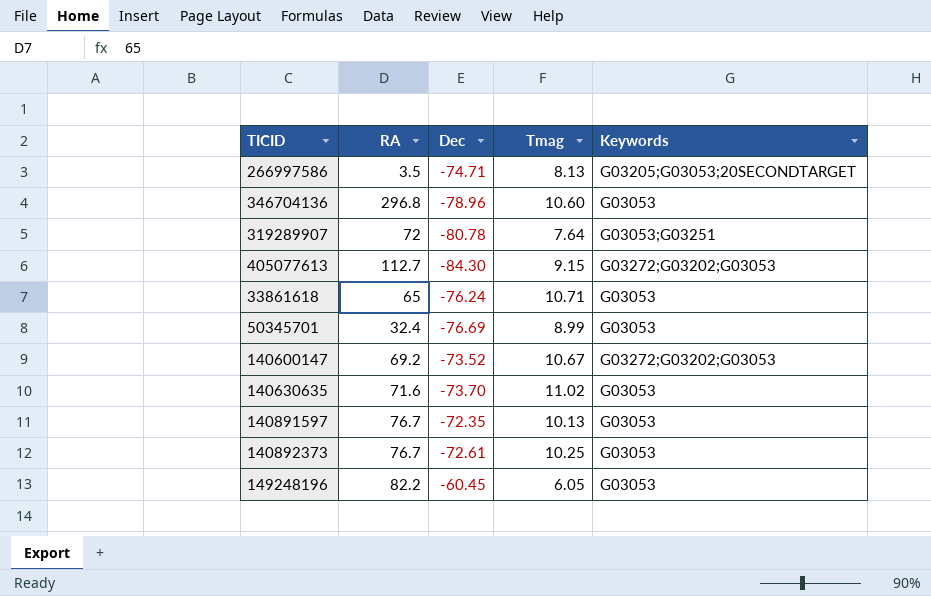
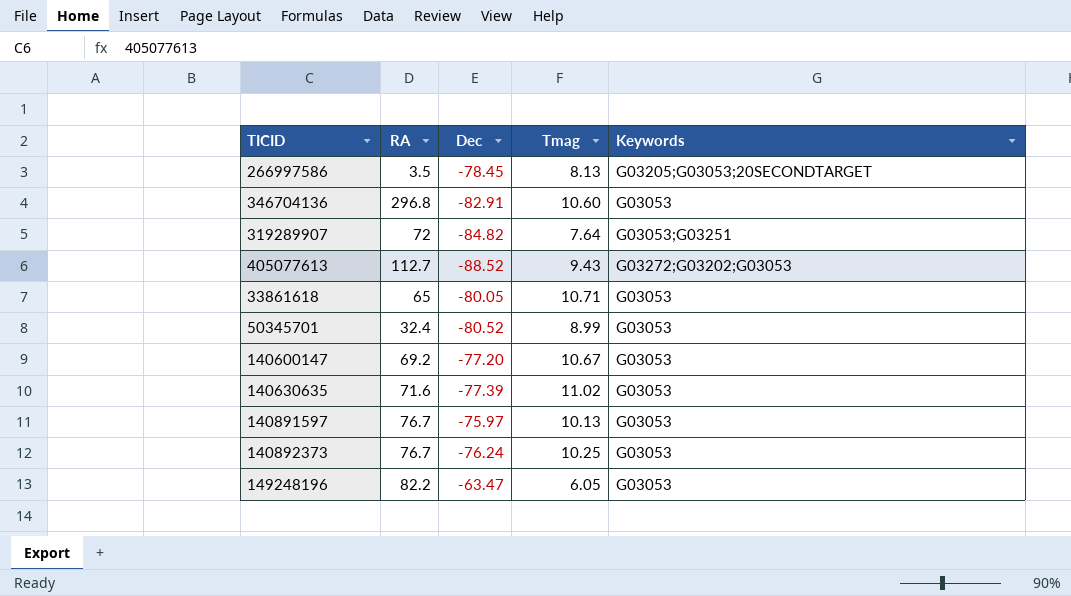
266997586 | Dec: -74.71 -> -78.45
346704136 | Dec: -78.96 -> -82.91
319289907 | Dec: -80.78 -> -84.82
405077613 | Dec: -84.30 -> -88.52
405077613 | Tmag: 9.15 -> 9.43
33861618 | Dec: -76.24 -> -80.05
50345701 | Dec: -76.69 -> -80.52
140600147 | Dec: -73.52 -> -77.20
140600147 | Keywords: G03272;G03202;G03053 -> G03053
140630635 | Dec: -73.70 -> -77.39
140891597 | Dec: -72.35 -> -75.97
140892373 | Dec: -72.61 -> -76.24
149248196 | Dec: -60.45 -> -63.47

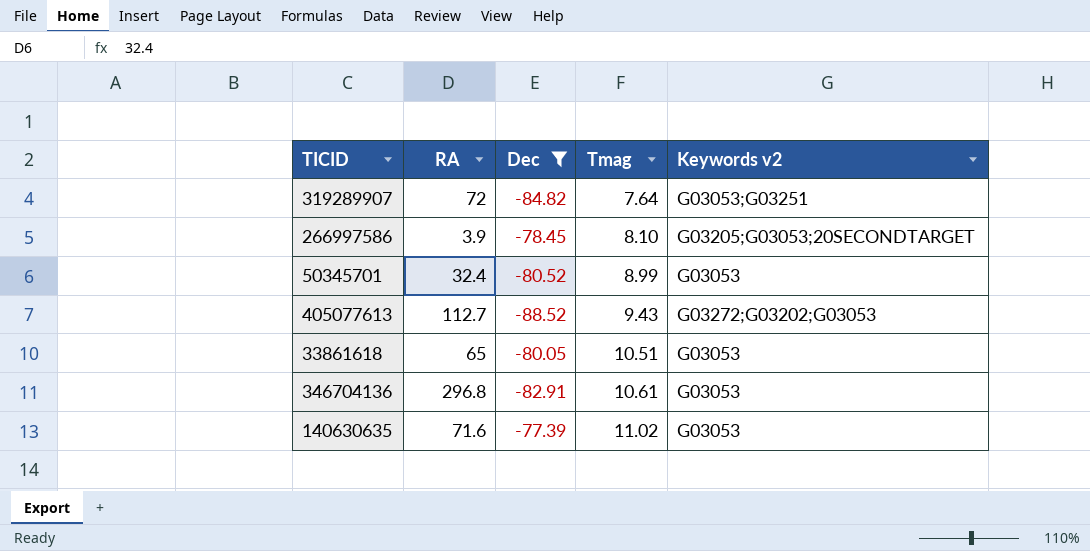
filter: none -> Dec <= -77.39
row order: none -> Tmag ascending
column name: Keywords -> Keywords v2
266997586 | RA: 3.5 -> 3.9
266997586 | Tmag: 8.13 -> 8.10
33861618 | Tmag: 10.71 -> 10.51
346704136 | Tmag: 10.60 -> 10.61

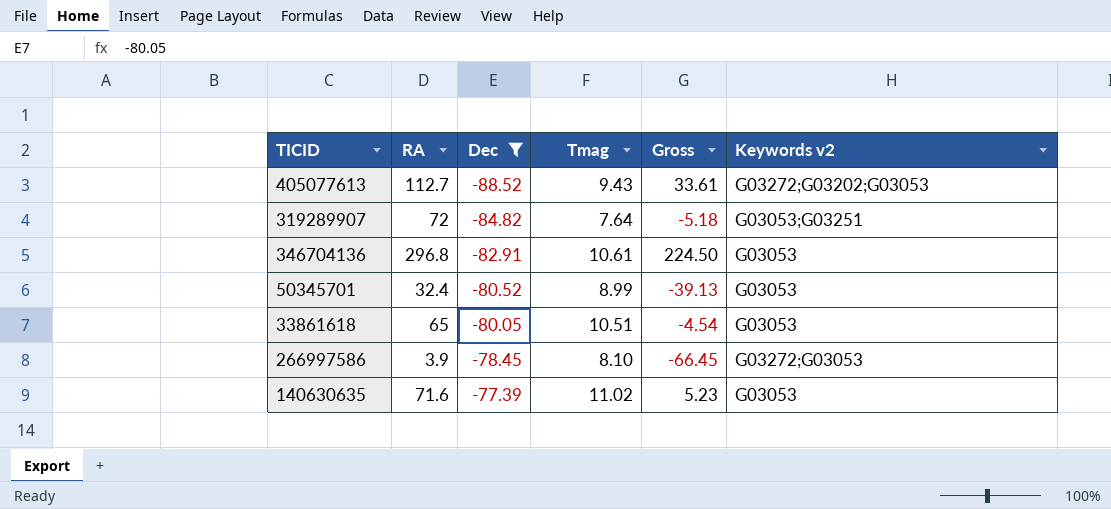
row order: Tmag ascending -> Dec ascending
column Gross | formula: none -> [RA] + [Dec] + [Tmag]
266997586 | Keywords v2: G03205;G03053;20SECONDTARGET -> G03272;G03053

